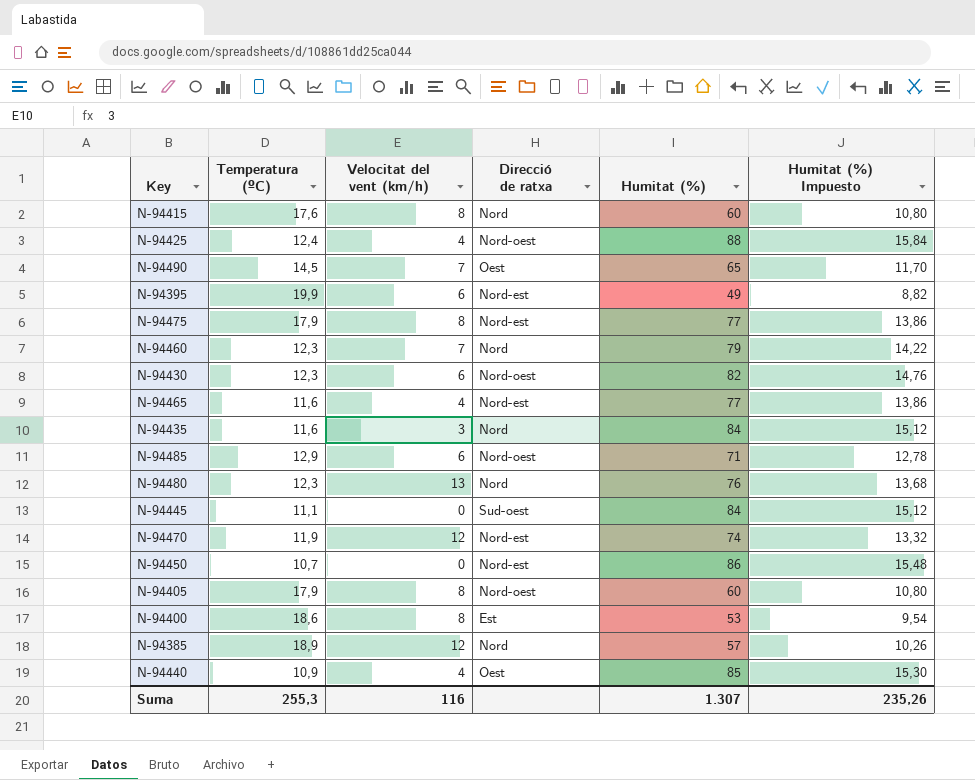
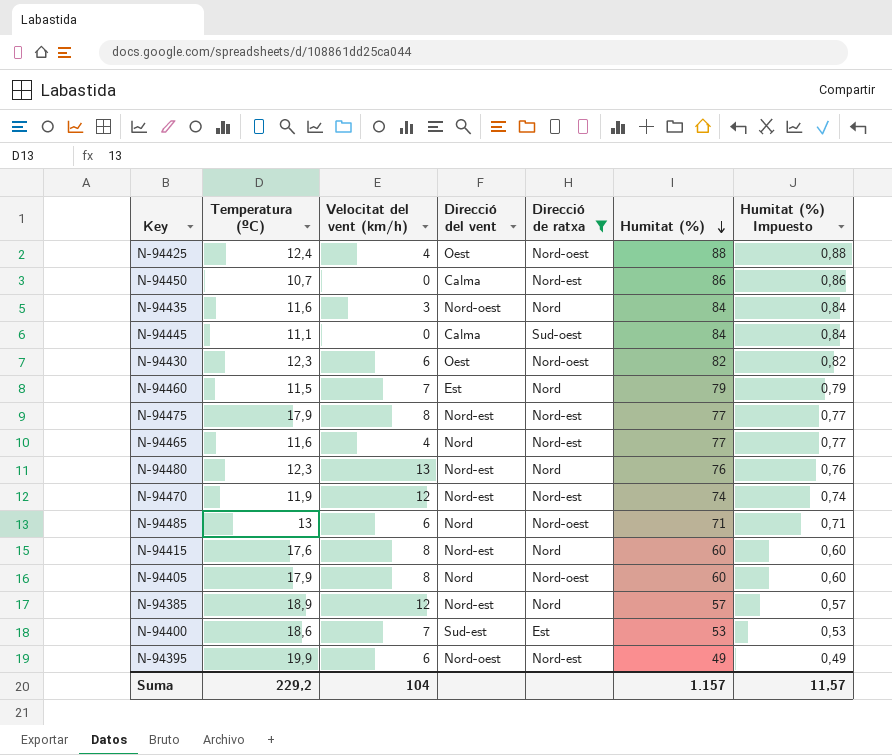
filter: none -> Direcció de ratxa != Oest
row order: none -> Humitat (%) descending
column Direcció del vent | position: none -> 4
column Humitat (%) Impuesto | formula: [Humitat (%)] * 0,18 -> [Humitat (%)] * 0,01
N-94460 | Temperatura (ºC): 12,3 -> 11,5
N-94485 | Temperatura (ºC): 12,9 -> 13
N-94400 | Velocitat del vent (km/h): 8 -> 7
Suma | Temperatura (ºC): 255,3 -> 229,2
Suma | Velocitat del vent (km/h): 116 -> 104
Suma | Humitat (%): 1.307 -> 1.157
Suma | Humitat (%) Impuesto: 235,26 -> 11,57

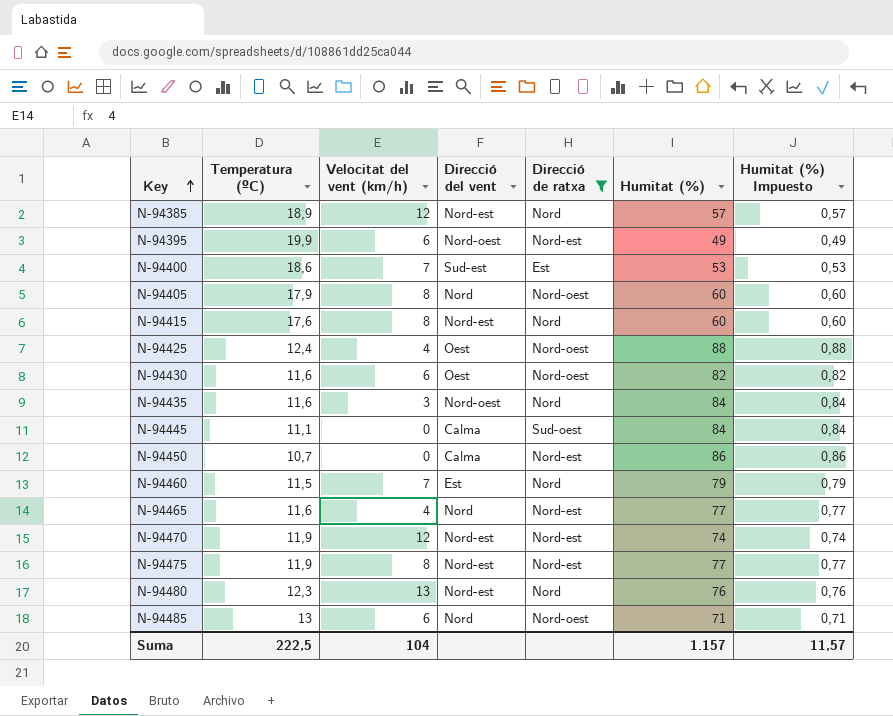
row order: Humitat (%) descending -> Key ascending
N-94430 | Temperatura (ºC): 12,3 -> 11,6
N-94475 | Temperatura (ºC): 17,9 -> 11,9
Suma | Temperatura (ºC): 229,2 -> 222,5

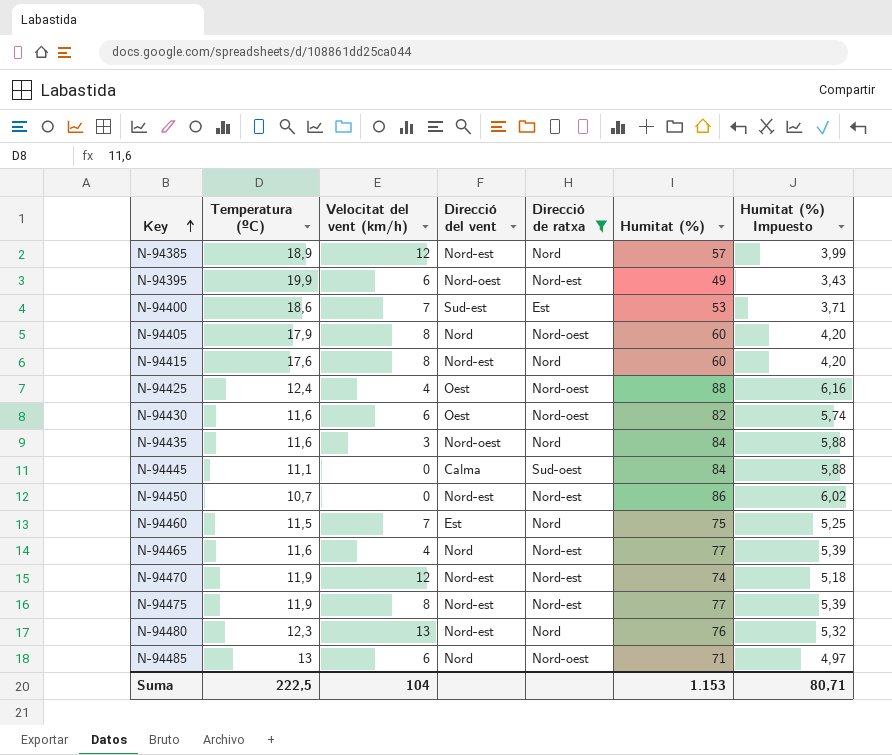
column Humitat (%) Impuesto | formula: [Humitat (%)] * 0,01 -> [Humitat (%)] * 0,07
N-94450 | Direcció del vent: Calma -> Nord-est
N-94460 | Humitat (%): 79 -> 75
Suma | Humitat (%): 1.157 -> 1.153
Suma | Humitat (%) Impuesto: 11,57 -> 80,71

